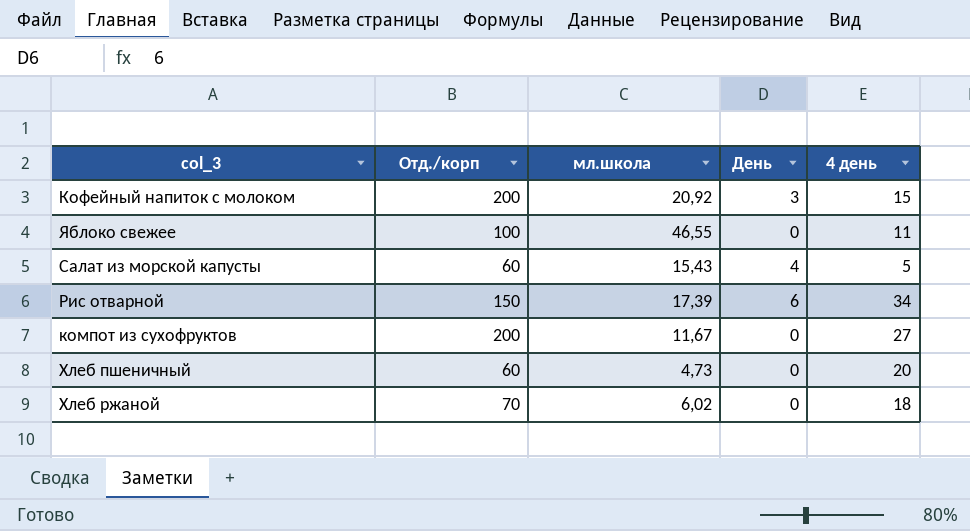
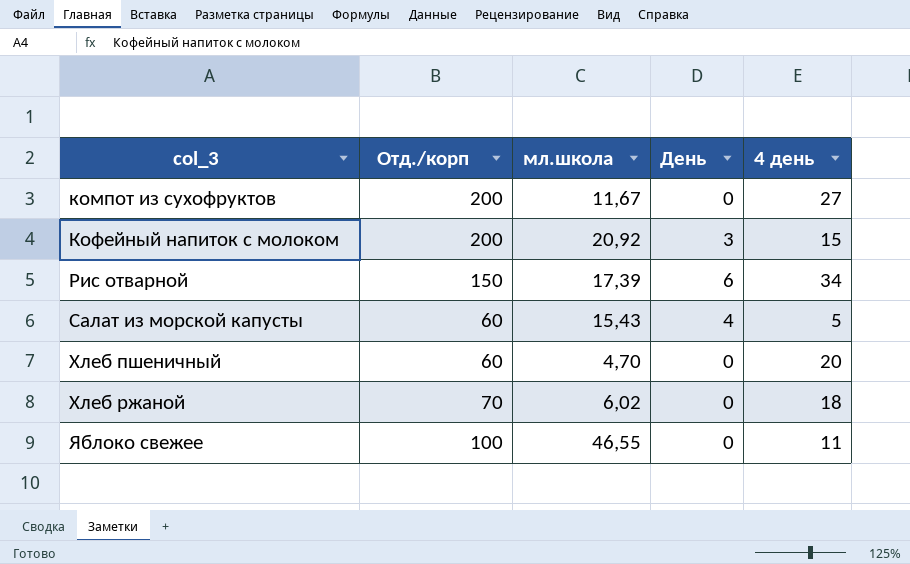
row order: none -> col_3 ascending
Хлеб пшеничный | мл.школа: 4,73 -> 4,70

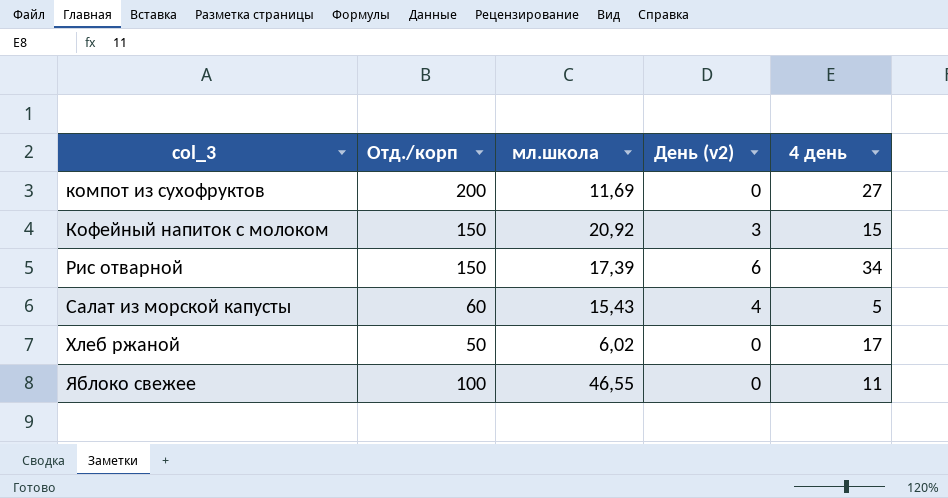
column name: День -> День (v2)
row Хлеб пшеничный: 60 | 4,70 | 0 | 20 -> none
компот из сухофруктов | мл.школа: 11,67 -> 11,69
Кофейный напиток с молоком | Отд./корп: 200 -> 150
Хлеб ржаной | Отд./корп: 70 -> 50
Хлеб ржаной | 4 день: 18 -> 17

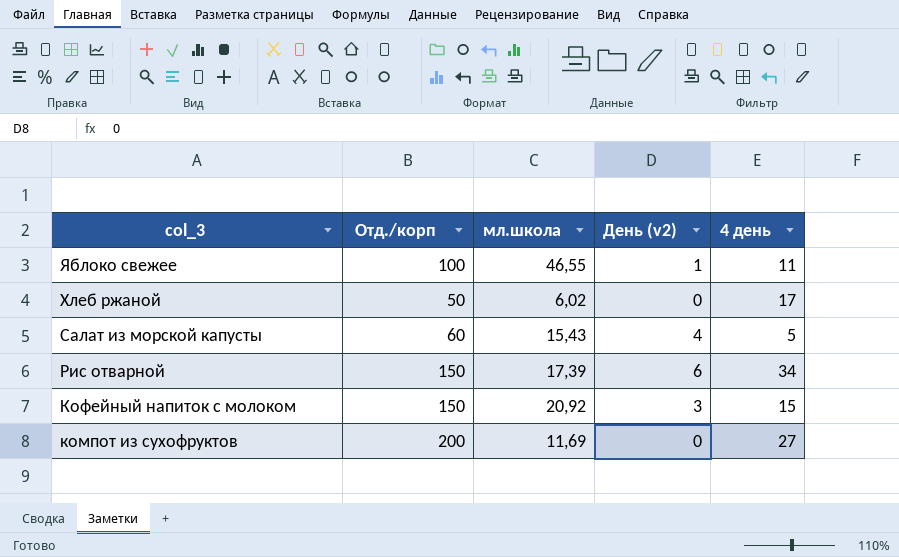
row order: col_3 ascending -> col_3 descending
Яблоко свежее | День (v2): 0 -> 1

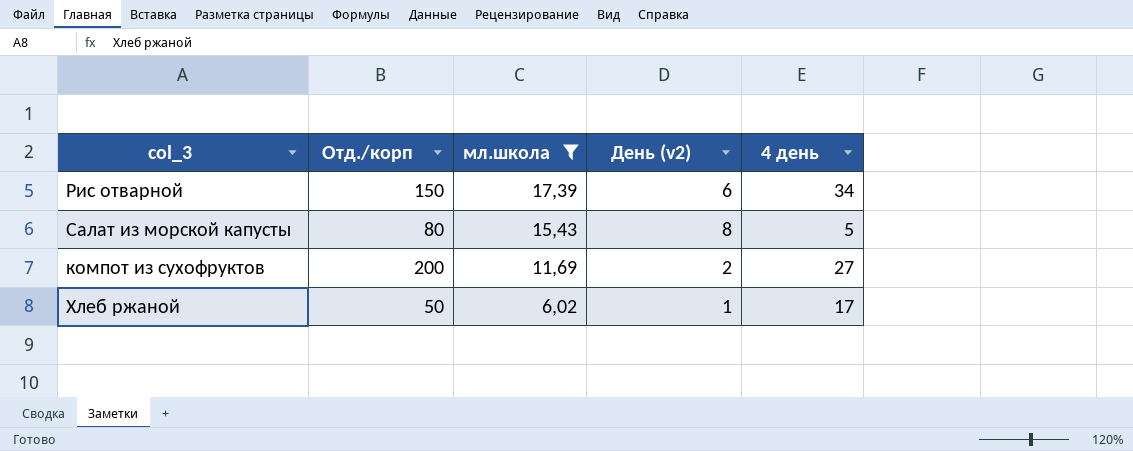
filter: none -> мл.школа <= 17,39
row order: col_3 descending -> мл.школа descending
Салат из морской капусты | Отд./корп: 60 -> 80
Салат из морской капусты | День (v2): 4 -> 8
компот из сухофруктов | День (v2): 0 -> 2
Хлеб ржаной | День (v2): 0 -> 1

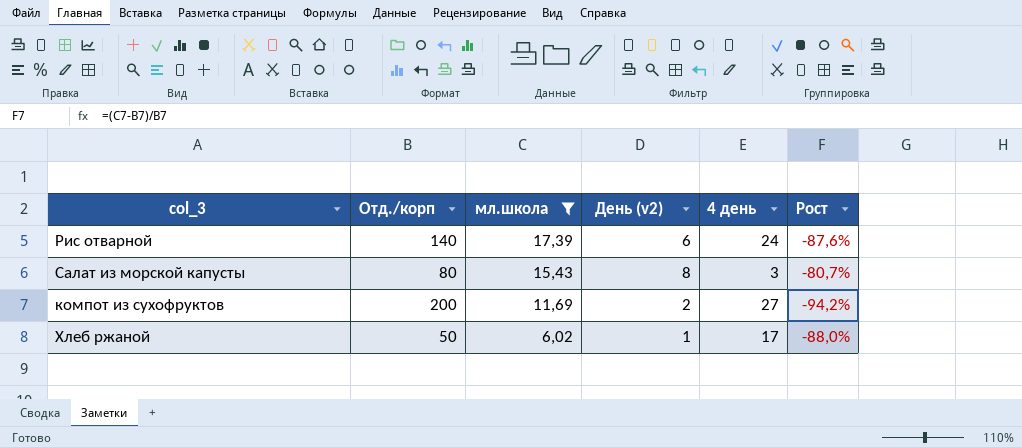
column Рост | formula: none -> ([мл.школа] - [Отд./корп]) / [Отд./корп]
Рис отварной | Отд./корп: 150 -> 140
Рис отварной | 4 день: 34 -> 24
Салат из морской капусты | 4 день: 5 -> 3

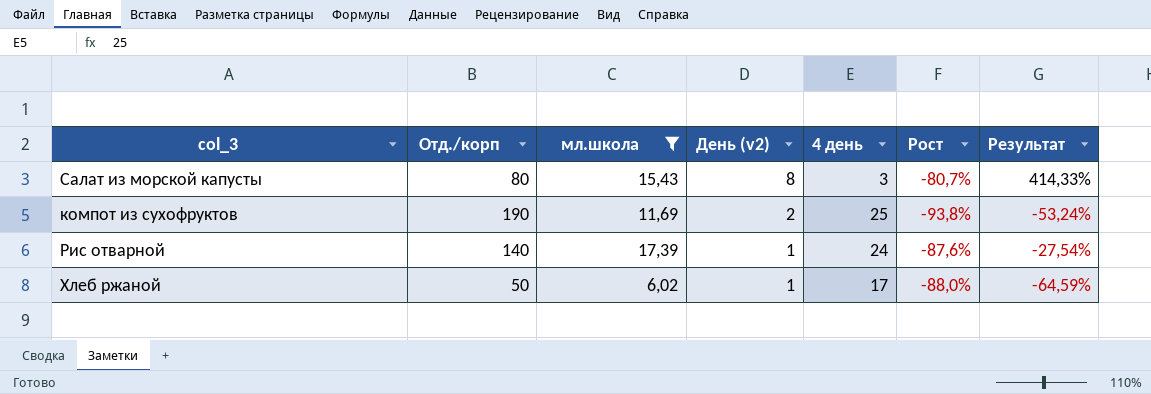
row order: мл.школа descending -> День (v2) descending
column Результат | formula: none -> ([мл.школа] - [4 день]) / [4 день]
компот из сухофруктов | Отд./корп: 200 -> 190
компот из сухофруктов | 4 день: 27 -> 25
компот из сухофруктов | Рост: -94,2% -> -93,8%
Рис отварной | День (v2): 6 -> 1

